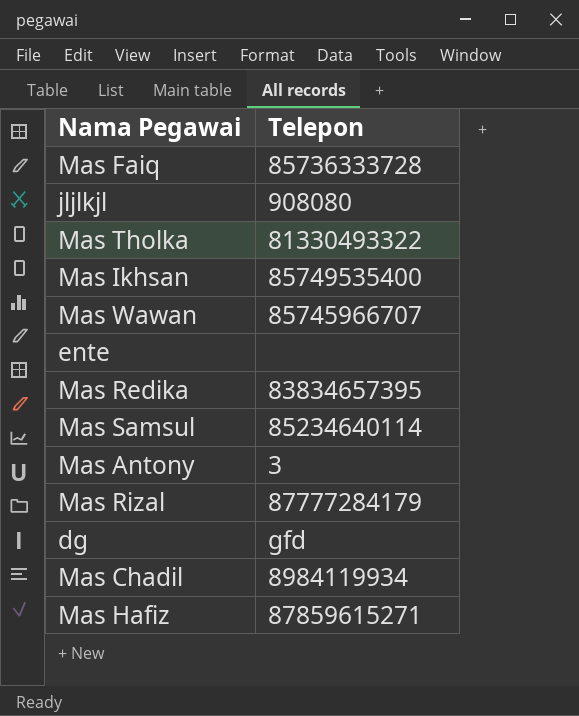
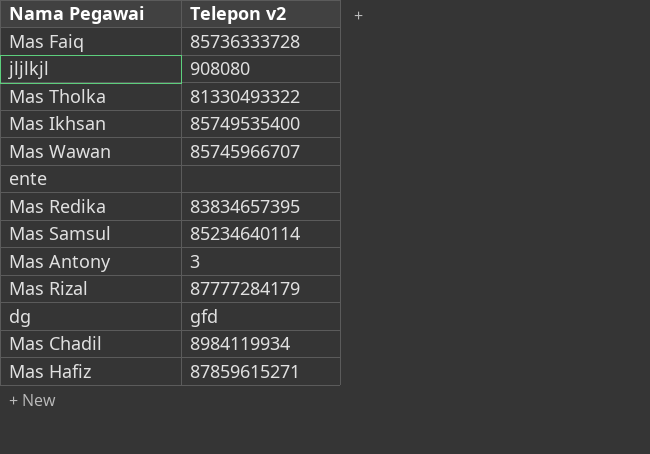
column name: Telepon -> Telepon v2

